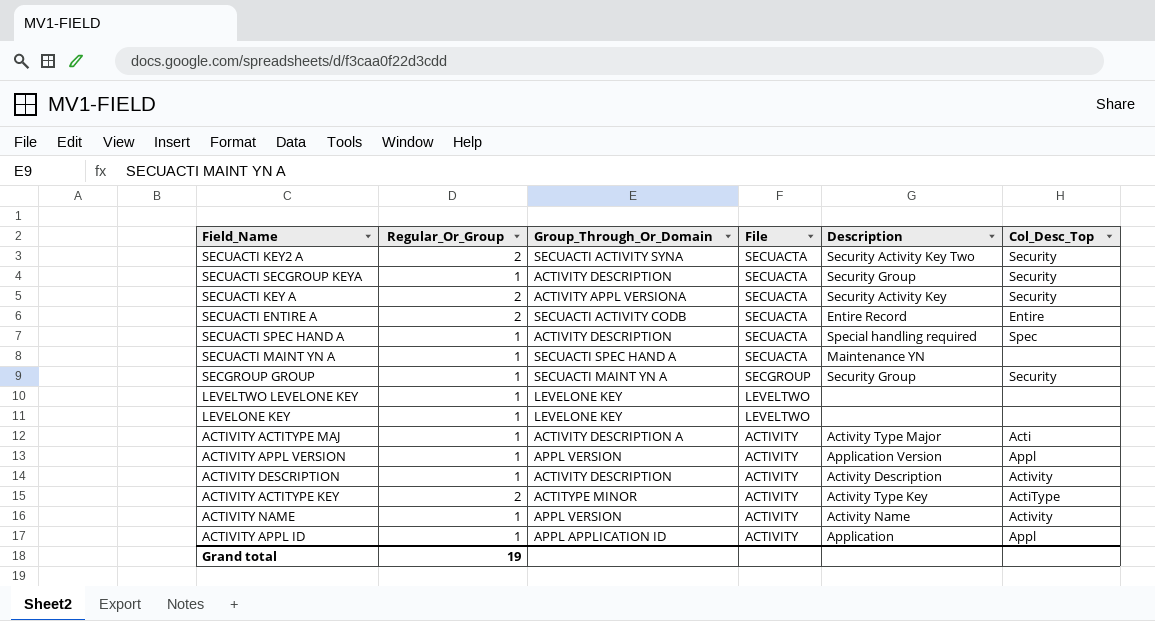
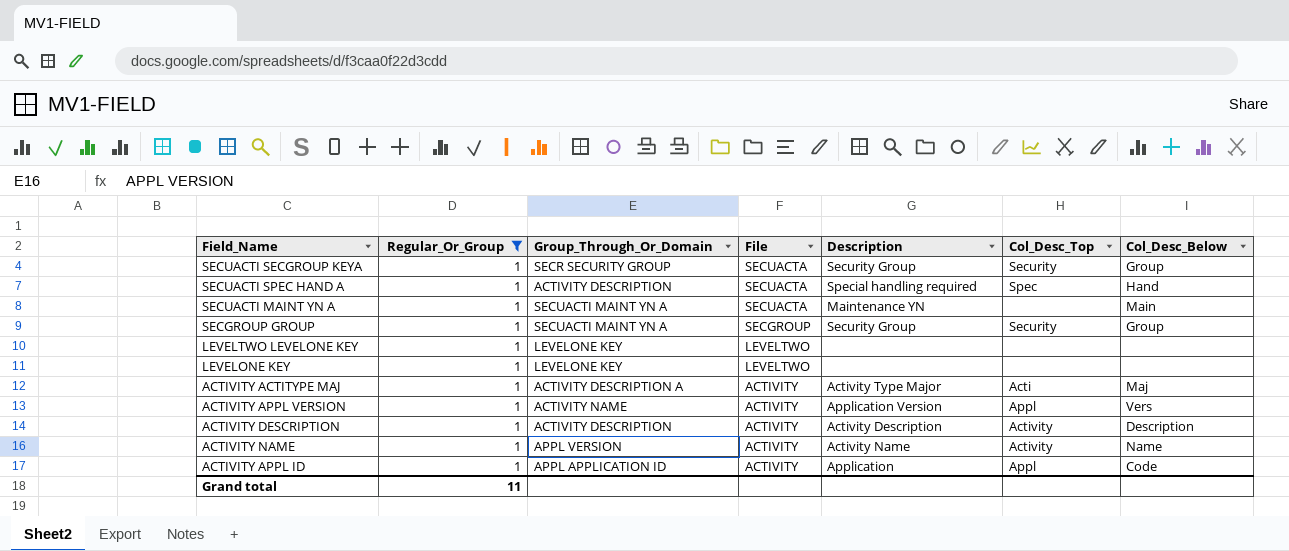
filter: none -> Regular_Or_Group = 1
column Col_Desc_Below | position: none -> 7
SECUACTI SECGROUP KEYA | Group_Through_Or_Domain: ACTIVITY DESCRIPTION -> SECR SECURITY GROUP
SECUACTI MAINT YN A | Group_Through_Or_Domain: SECUACTI SPEC HAND A -> SECUACTI MAINT YN A
ACTIVITY APPL VERSION | Group_Through_Or_Domain: APPL VERSION -> ACTIVITY NAME
Grand total | Regular_Or_Group: 19 -> 11

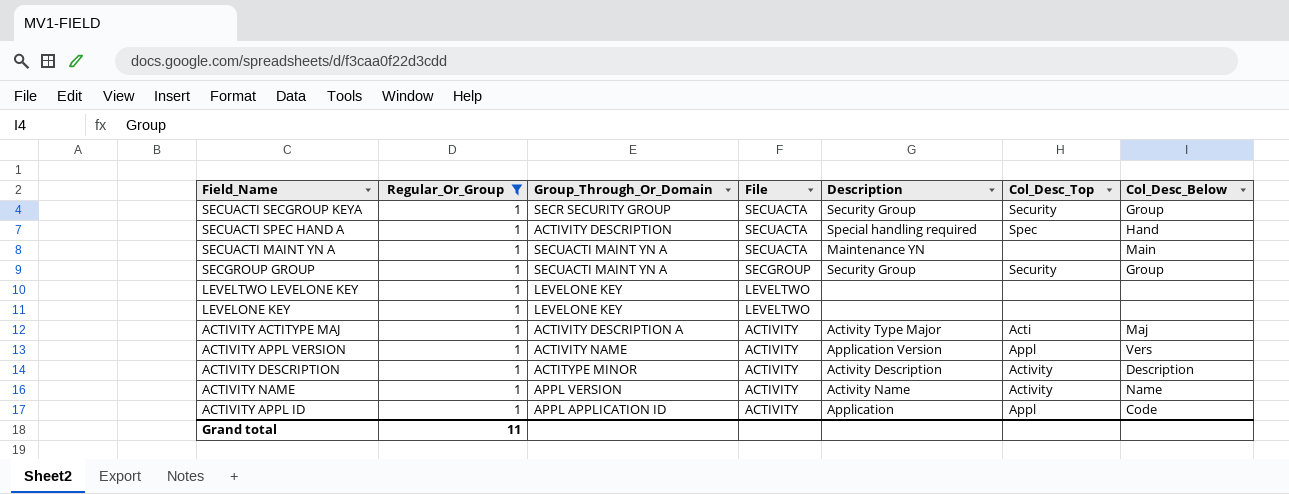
ACTIVITY DESCRIPTION | Group_Through_Or_Domain: ACTIVITY DESCRIPTION -> ACTITYPE MINOR

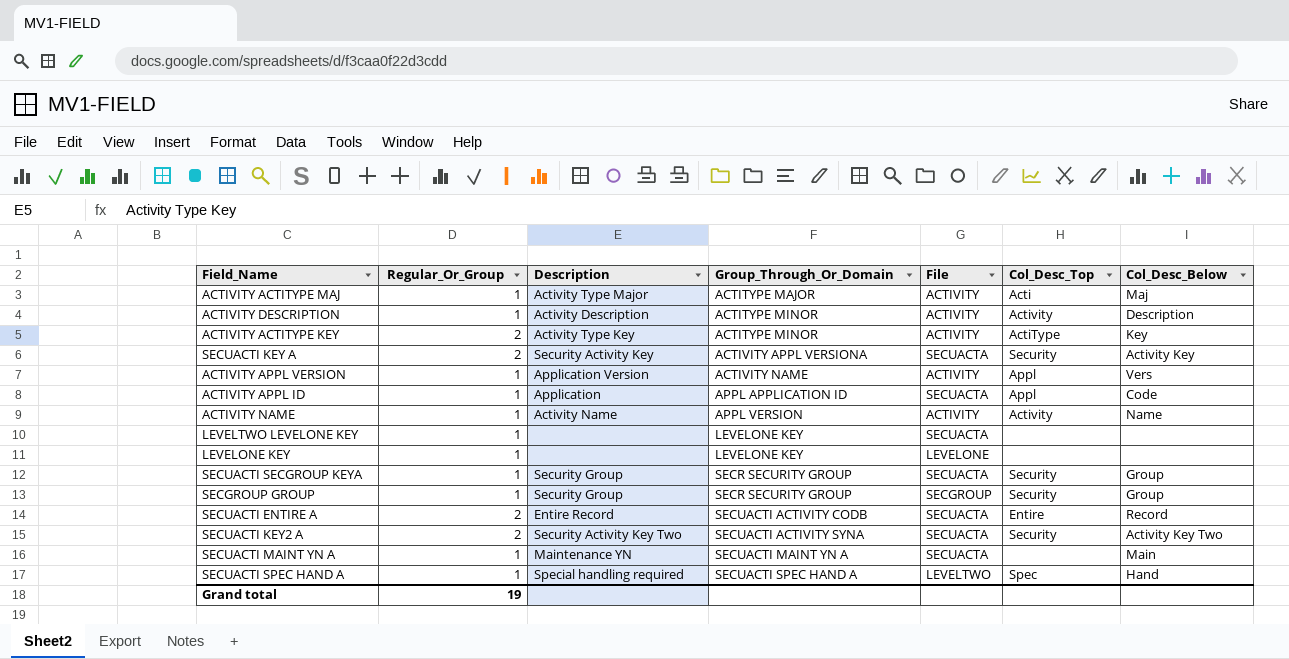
filter: Regular_Or_Group = 1 -> none
row order: File descending -> Group_Through_Or_Domain ascending
column Description | position: 5 -> 3
ACTIVITY ACTITYPE MAJ | Group_Through_Or_Domain: ACTIVITY DESCRIPTION A -> ACTITYPE MAJOR
ACTIVITY APPL ID | File: ACTIVITY -> SECUACTA
LEVELTWO LEVELONE KEY | File: LEVELTWO -> SECUACTA
LEVELONE KEY | File: LEVELTWO -> LEVELONE
SECGROUP GROUP | Group_Through_Or_Domain: SECUACTI MAINT YN A -> SECR SECURITY GROUP
SECUACTI SPEC HAND A | Group_Through_Or_Domain: ACTIVITY DESCRIPTION -> SECUACTI SPEC HAND A
SECUACTI SPEC HAND A | File: SECUACTA -> LEVELTWO
Grand total | Regular_Or_Group: 11 -> 19

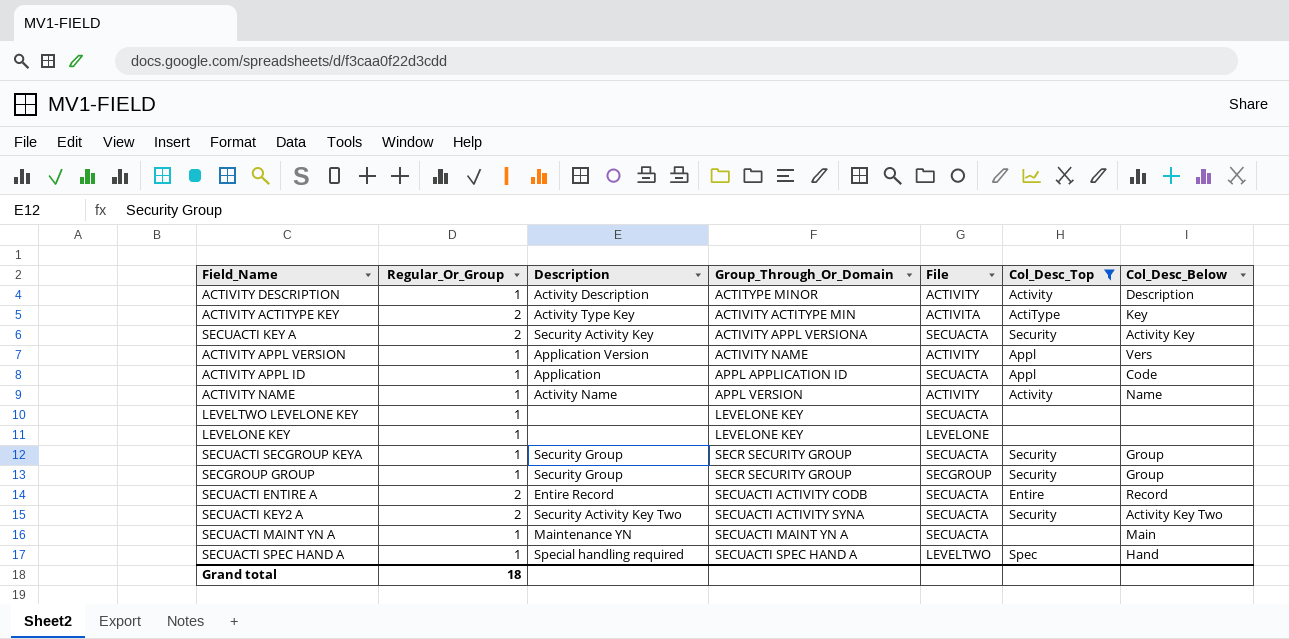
filter: none -> Col_Desc_Top != Acti
ACTIVITY ACTITYPE KEY | Group_Through_Or_Domain: ACTITYPE MINOR -> ACTIVITY ACTITYPE MIN
ACTIVITY ACTITYPE KEY | File: ACTIVITY -> ACTIVITA
Grand total | Regular_Or_Group: 19 -> 18

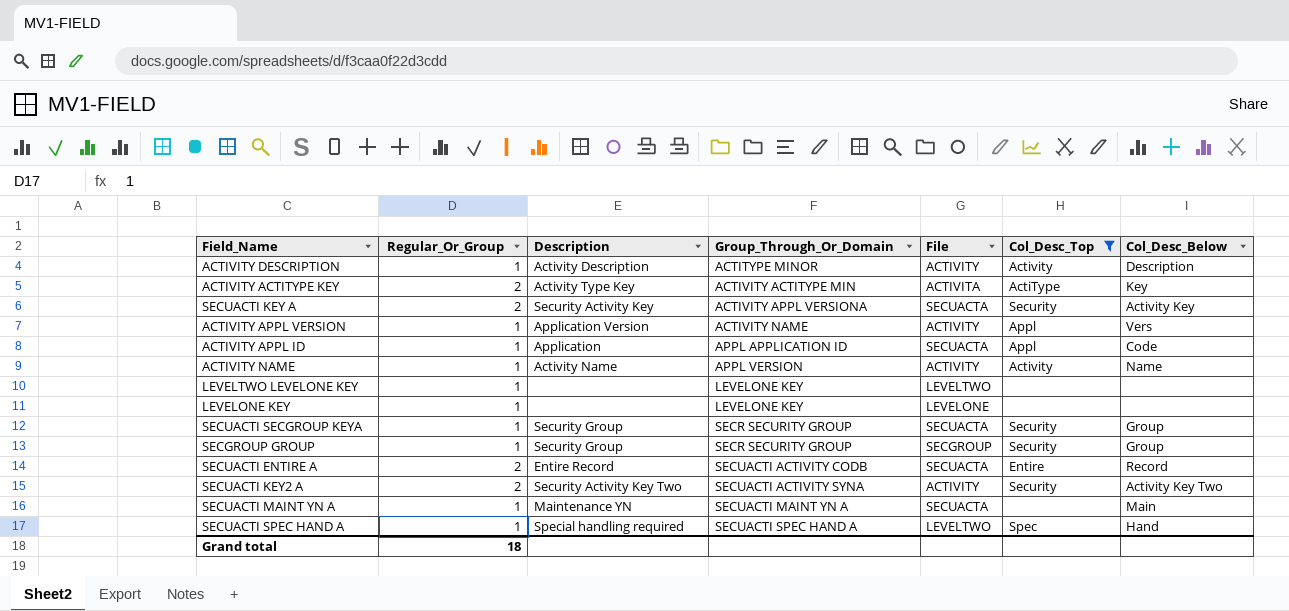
LEVELTWO LEVELONE KEY | File: SECUACTA -> LEVELTWO
SECUACTI KEY2 A | File: SECUACTA -> ACTIVITY

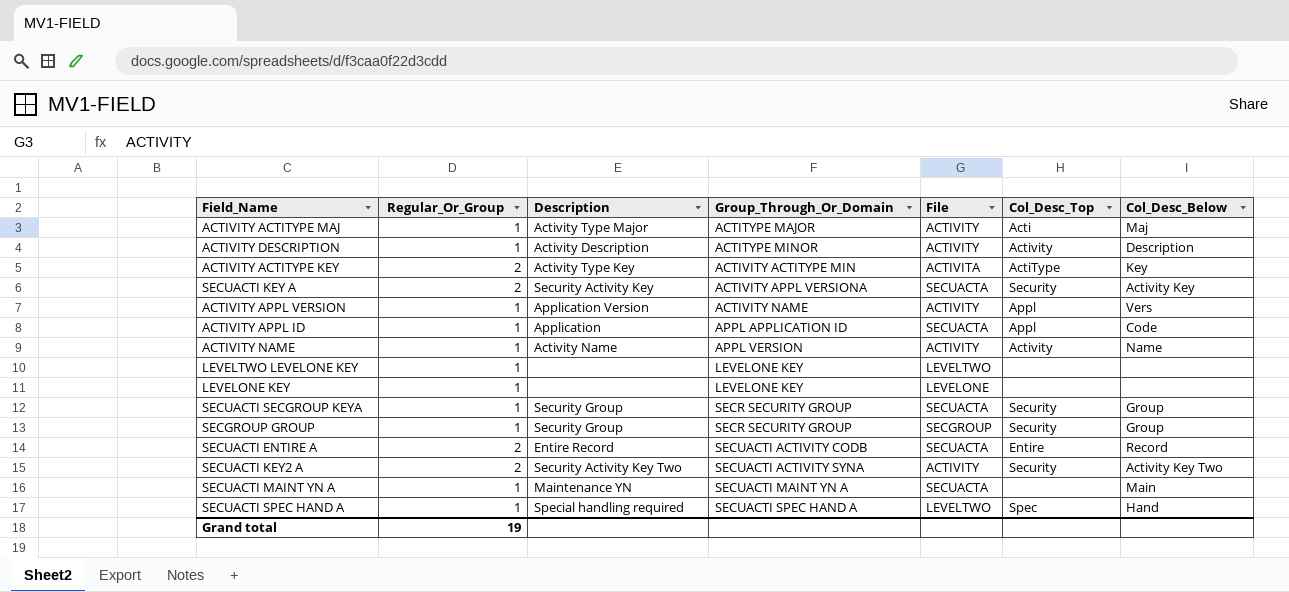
filter: Col_Desc_Top != Acti -> none
Grand total | Regular_Or_Group: 18 -> 19

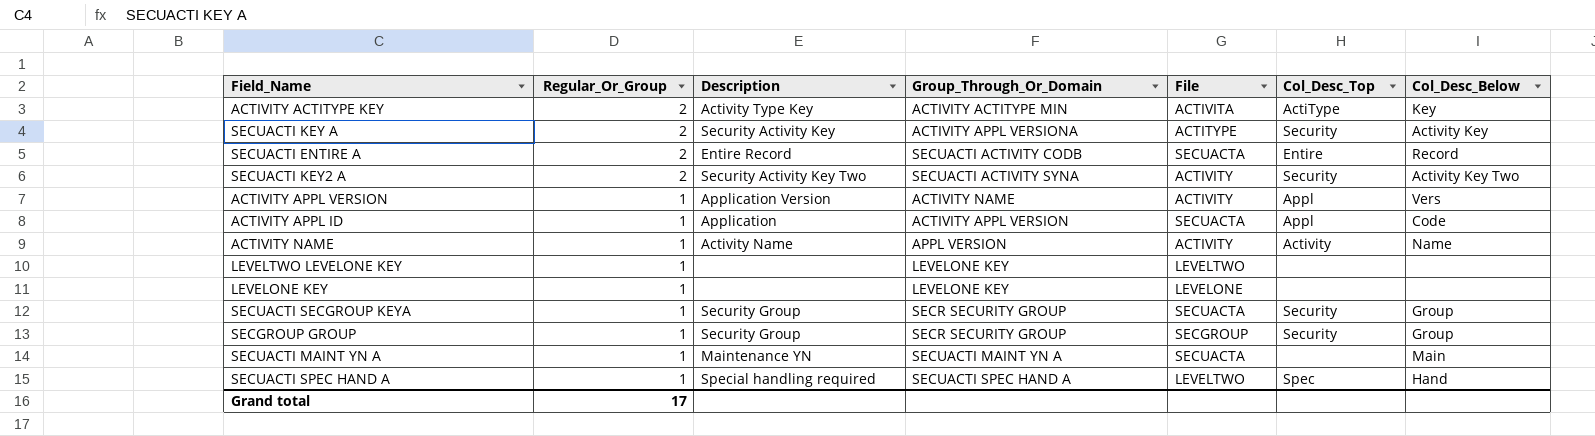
row order: Group_Through_Or_Domain ascending -> Regular_Or_Group descending
row ACTIVITY ACTITYPE MAJ: 1 | Activity Type Major | ACTITYPE MAJOR | ACTIVITY | Acti | Maj -> none
row ACTIVITY DESCRIPTION: 1 | Activity Description | ACTITYPE MINOR | ACTIVITY | Activity | Description -> none
SECUACTI KEY A | File: SECUACTA -> ACTITYPE
ACTIVITY APPL ID | Group_Through_Or_Domain: APPL APPLICATION ID -> ACTIVITY APPL VERSION
Grand total | Regular_Or_Group: 19 -> 17

